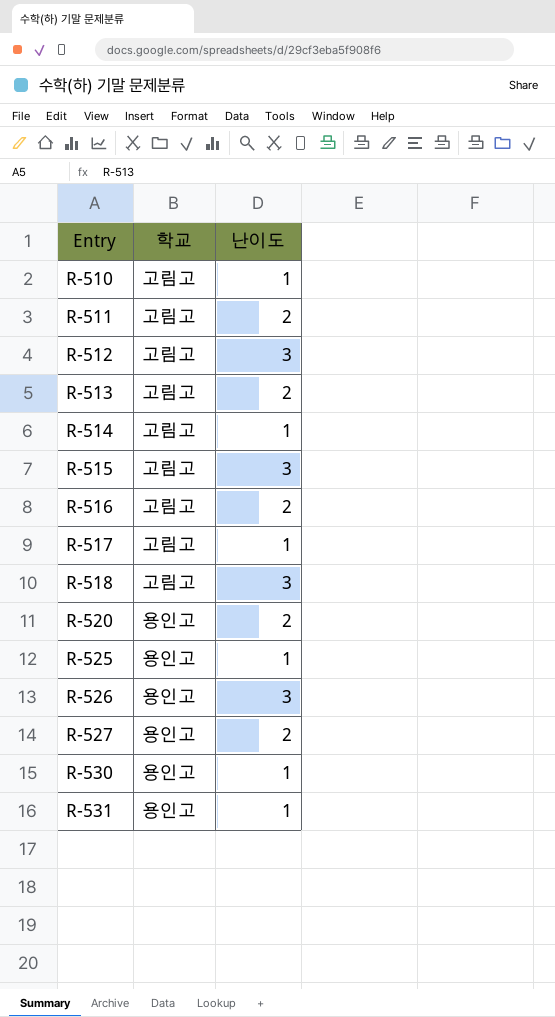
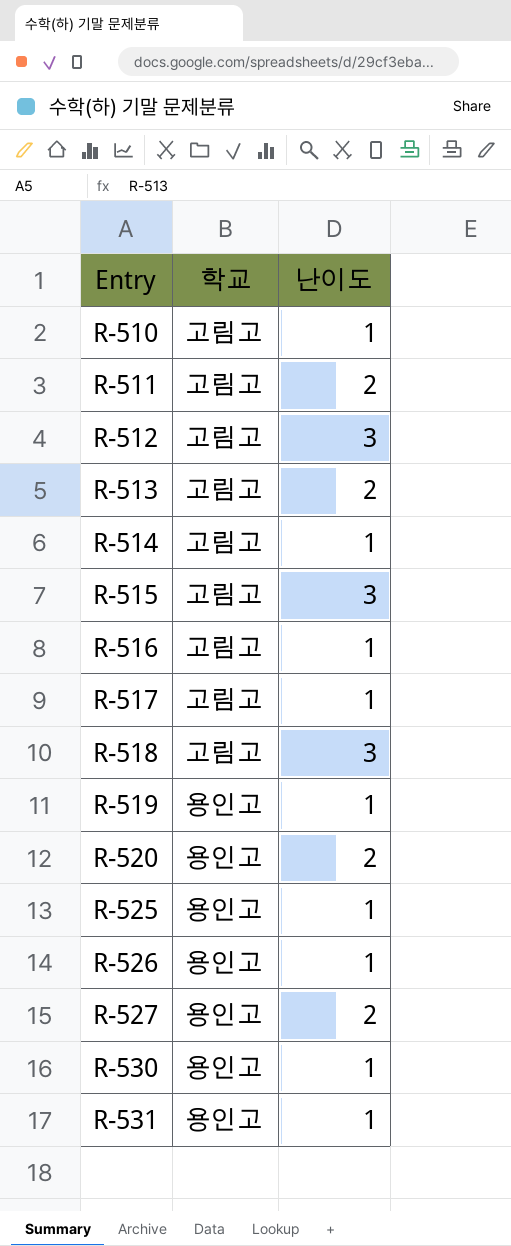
R-516 | 난이도: 2 -> 1
row R-519: none -> 용인고 | 1
R-526 | 난이도: 3 -> 1

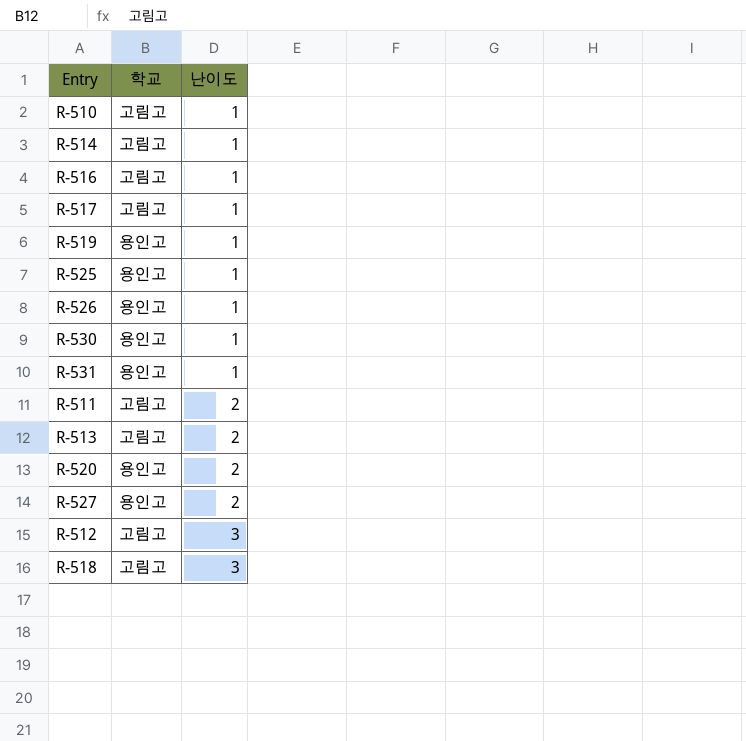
row order: Entry ascending -> 난이도 ascending
row R-515: 고림고 | 3 -> none

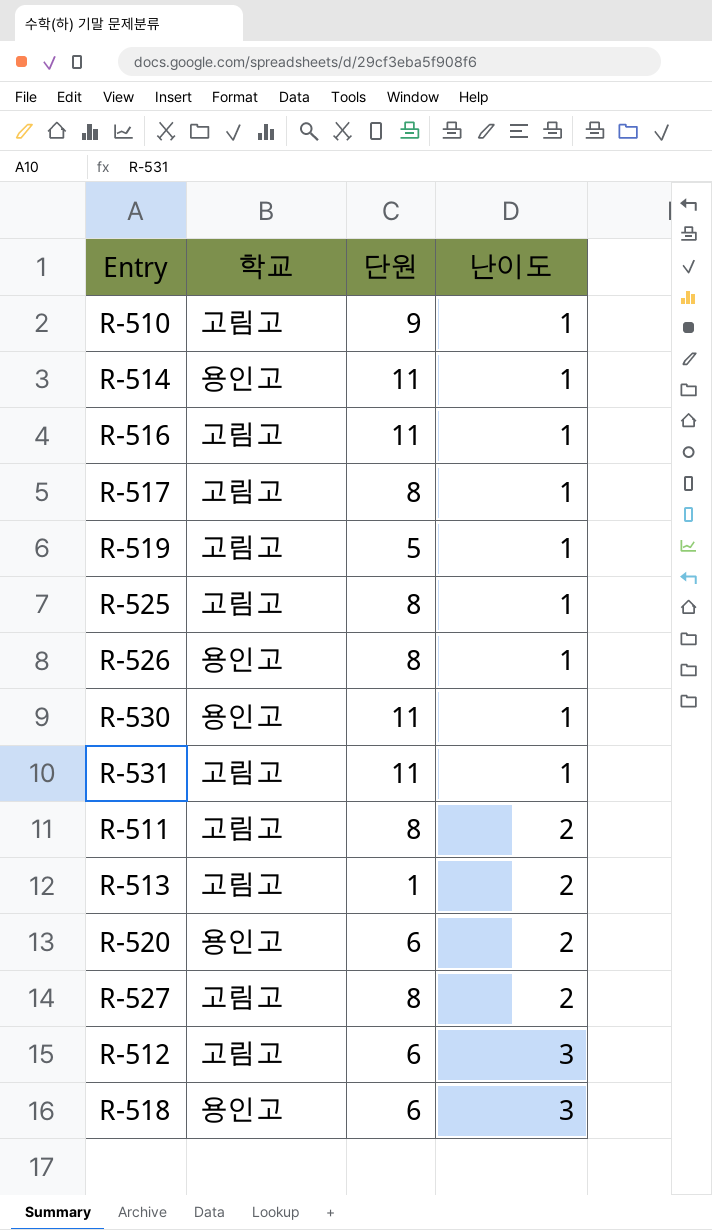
column 단원 | position: none -> 3
R-514 | 학교: 고림고 -> 용인고
R-519 | 학교: 용인고 -> 고림고
R-525 | 학교: 용인고 -> 고림고
R-531 | 학교: 용인고 -> 고림고
R-527 | 학교: 용인고 -> 고림고
R-518 | 학교: 고림고 -> 용인고

